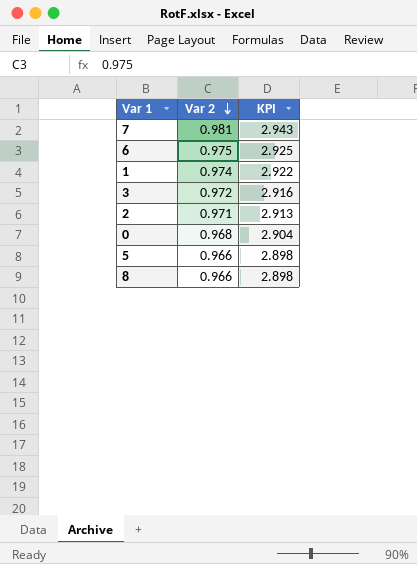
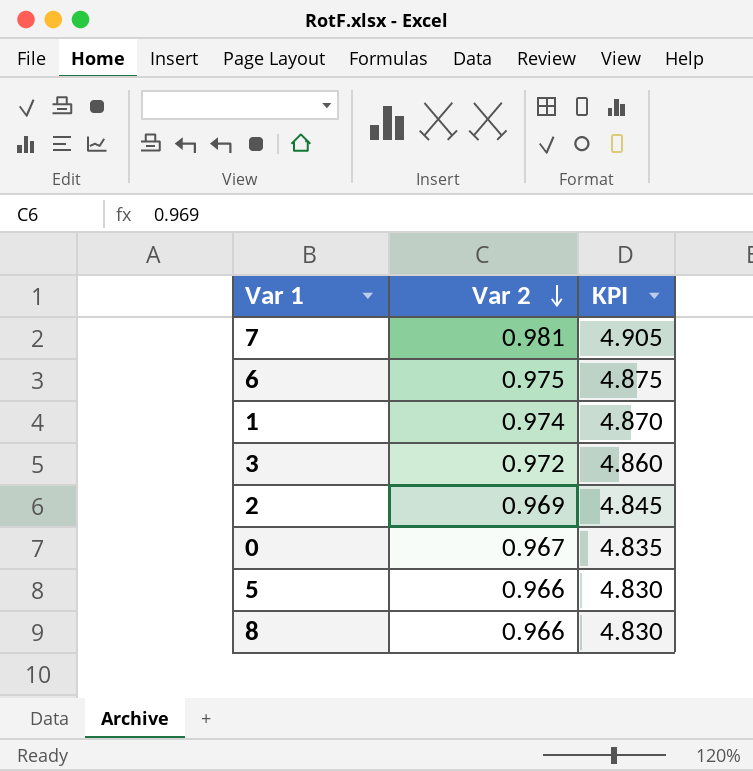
column KPI | formula: [Var 2] * 3 -> [Var 2] * 5
2 | Var 2: 0.971 -> 0.969
0 | Var 2: 0.968 -> 0.967

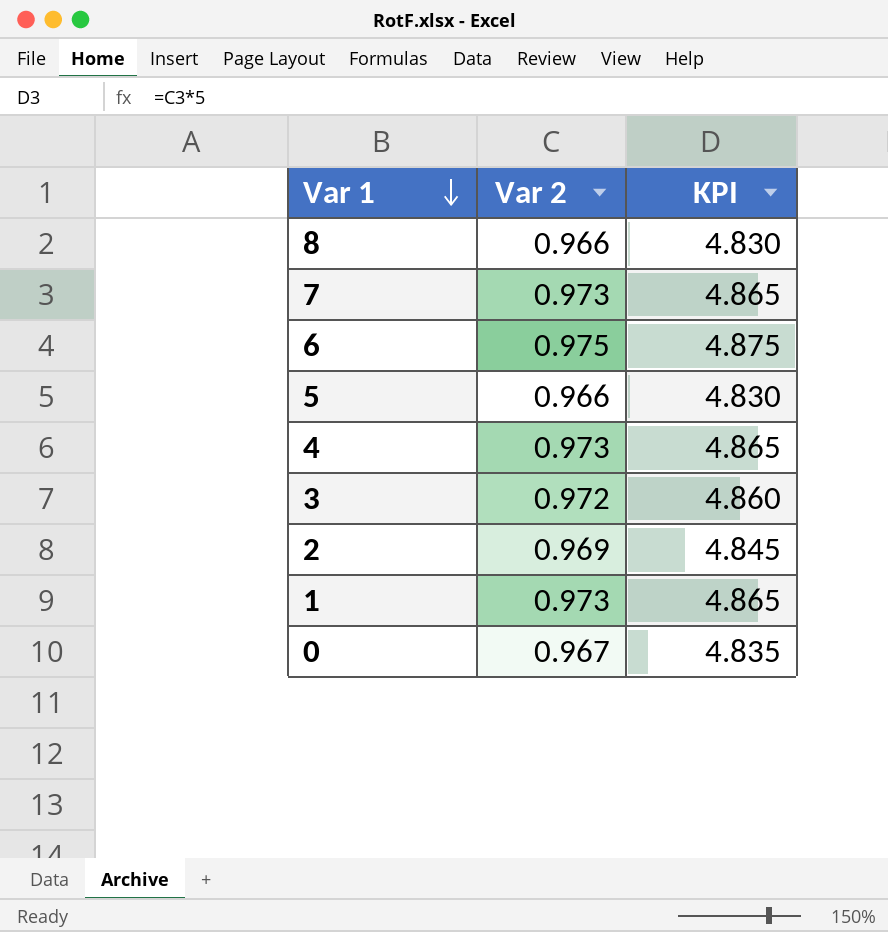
row order: Var 2 descending -> Var 1 descending
7 | Var 2: 0.981 -> 0.973
7 | KPI: 4.905 -> 4.865
row 4: none -> 0.973 | 4.865
1 | Var 2: 0.974 -> 0.973
1 | KPI: 4.870 -> 4.865

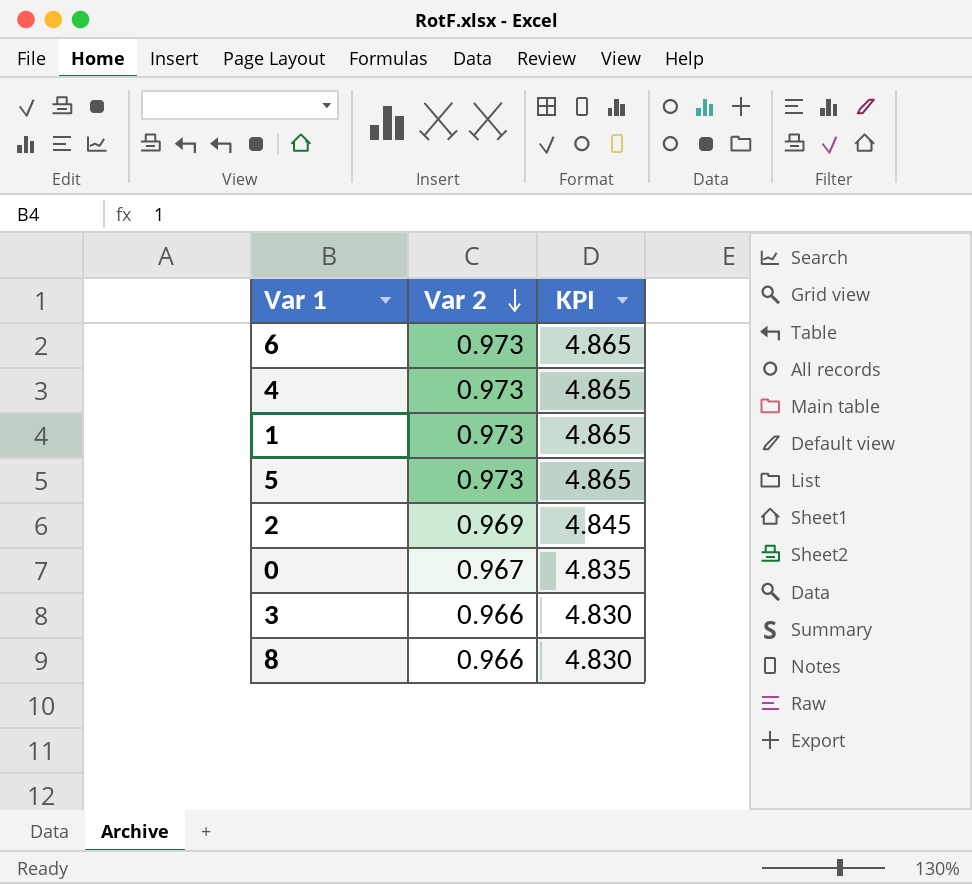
row order: Var 1 descending -> Var 2 descending
row 7: 0.973 | 4.865 -> none
6 | Var 2: 0.975 -> 0.973
6 | KPI: 4.875 -> 4.865
5 | Var 2: 0.966 -> 0.973
5 | KPI: 4.830 -> 4.865
3 | Var 2: 0.972 -> 0.966
3 | KPI: 4.860 -> 4.830

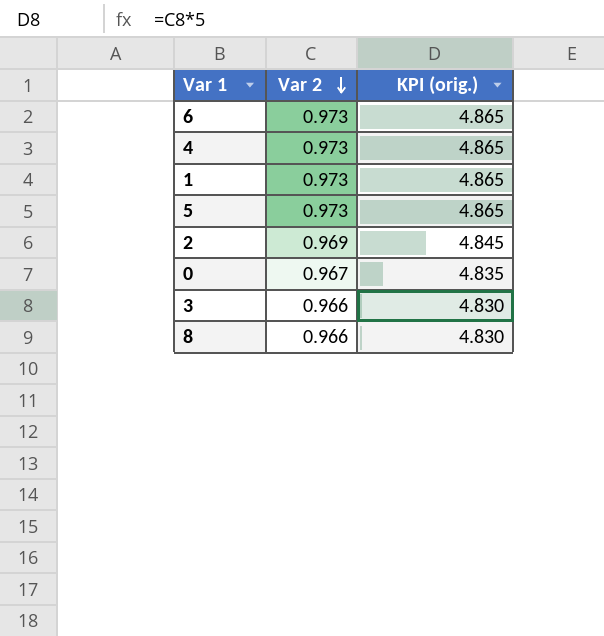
column name: KPI -> KPI (orig.)

